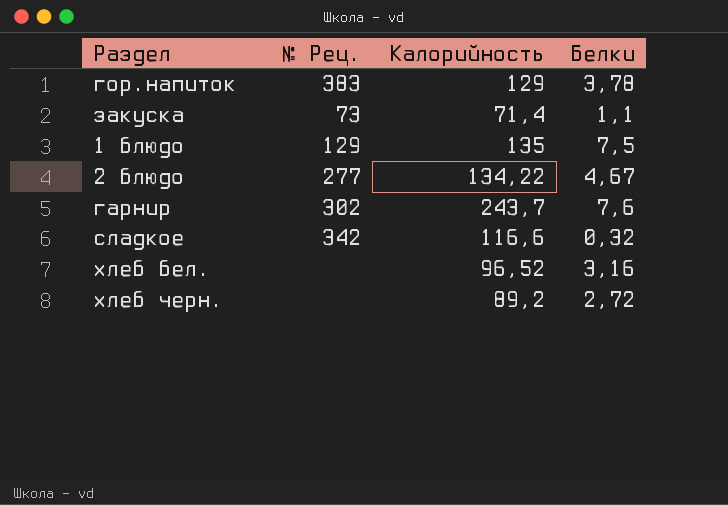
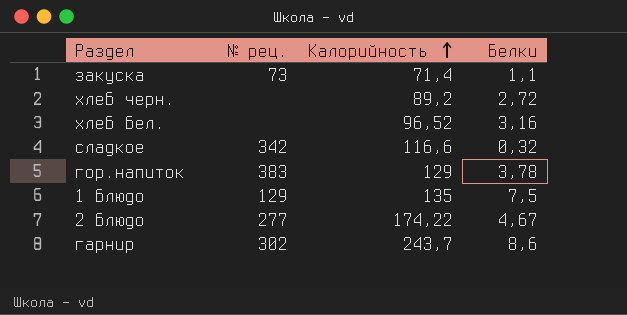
row order: none -> Калорийность ascending
column name: № Рец. -> № рец.
2 блюдо | Калорийность: 134,22 -> 174,22
гарнир | Белки: 7,6 -> 8,6

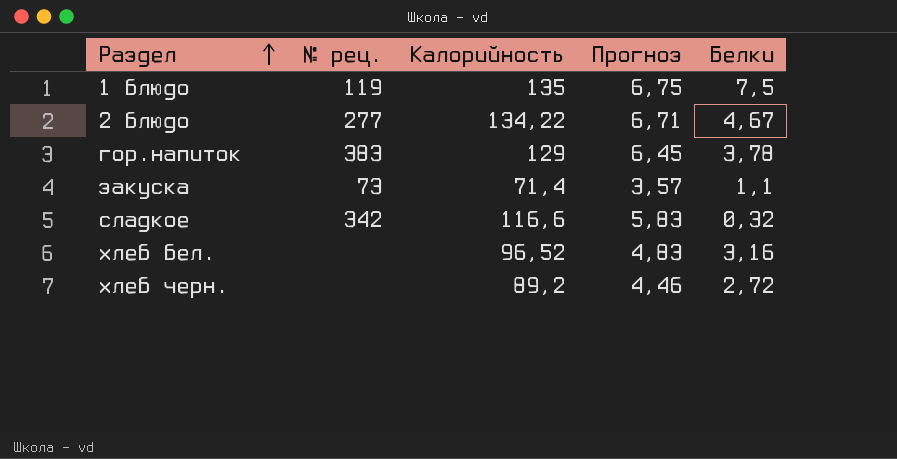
row order: Калорийность ascending -> Раздел ascending
column Прогноз | formula: none -> [Калорийность] * 0,05
row гарнир: 302 | 243,7 | 8,6 -> none
1 блюдо | № рец.: 129 -> 119
2 блюдо | Калорийность: 174,22 -> 134,22

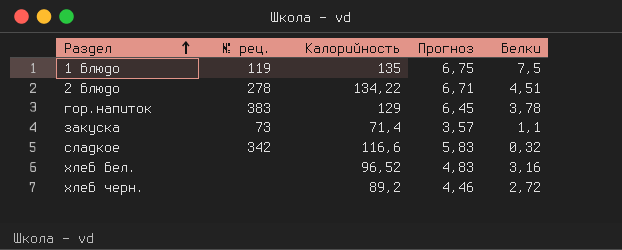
2 блюдо | № рец.: 277 -> 278
2 блюдо | Белки: 4,67 -> 4,51

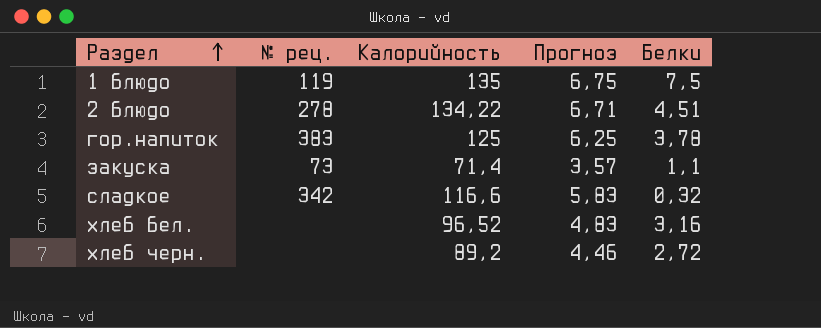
гор.напиток | Калорийность: 129 -> 125
гор.напиток | Прогноз: 6,45 -> 6,25

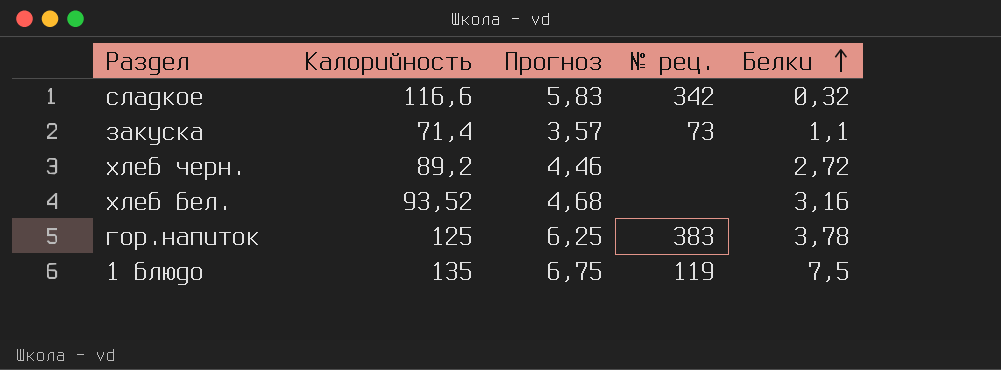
row order: Раздел ascending -> Белки ascending
column № рец. | position: 2 -> 4
row 2 блюдо: 278 | 134,22 | 6,71 | 4,51 -> none
хлеб бел. | Калорийность: 96,52 -> 93,52
хлеб бел. | Прогноз: 4,83 -> 4,68

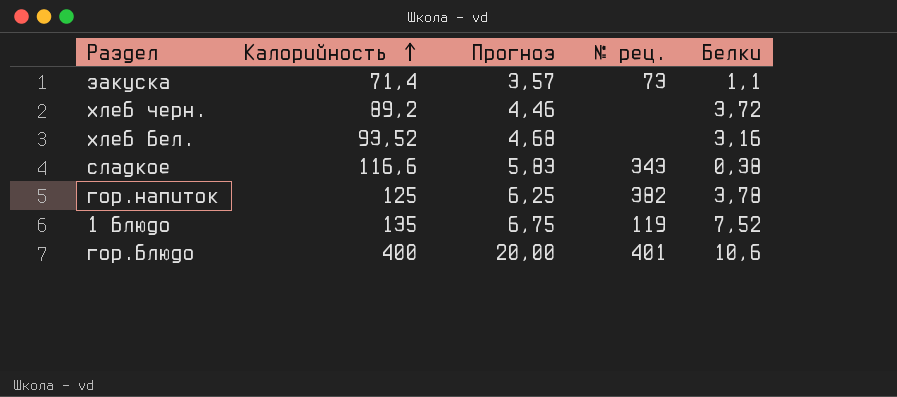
row order: Белки ascending -> Калорийность ascending
хлеб черн. | Белки: 2,72 -> 3,72
сладкое | № рец.: 342 -> 343
сладкое | Белки: 0,32 -> 0,38
гор.напиток | № рец.: 383 -> 382
1 блюдо | Белки: 7,5 -> 7,52
row гор.блюдо: none -> 400 | 20,00 | 401 | 10,6

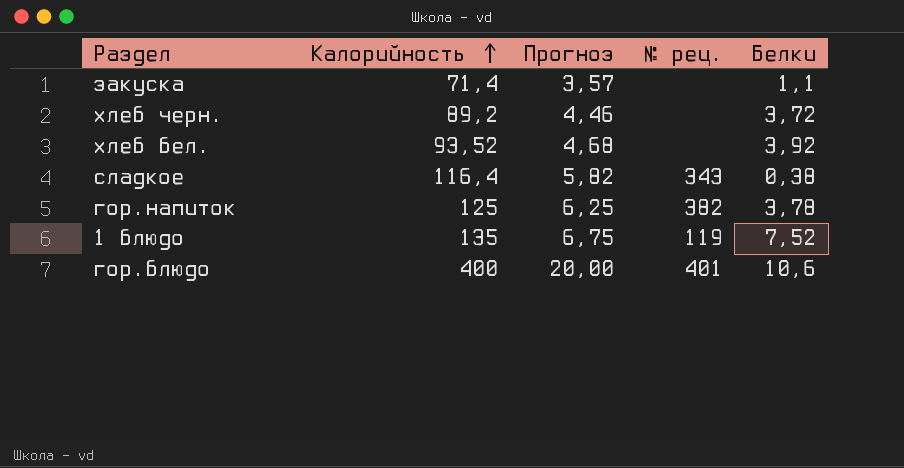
закуска | № рец.: 73 -> none
хлеб бел. | Белки: 3,16 -> 3,92
сладкое | Калорийность: 116,6 -> 116,4
сладкое | Прогноз: 5,83 -> 5,82

